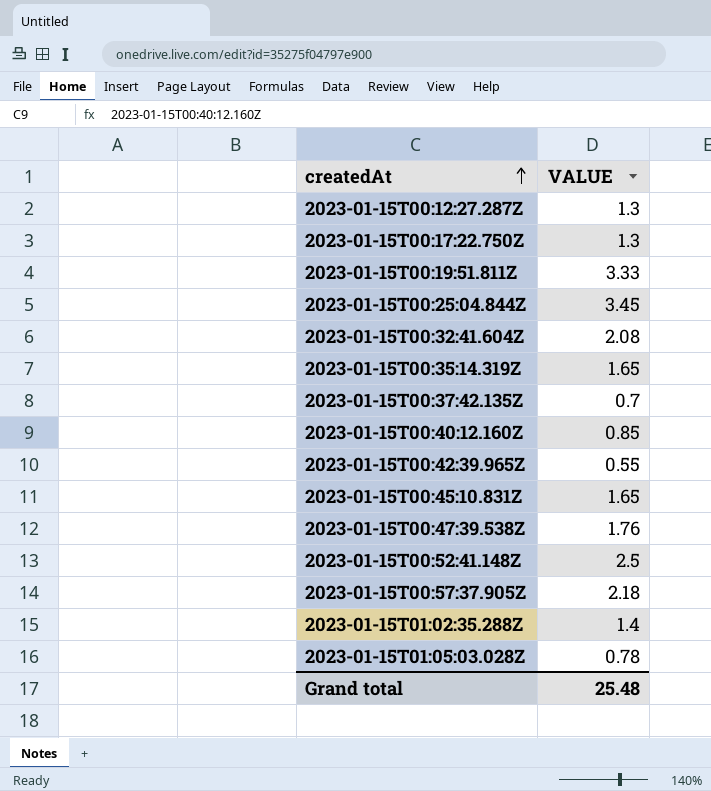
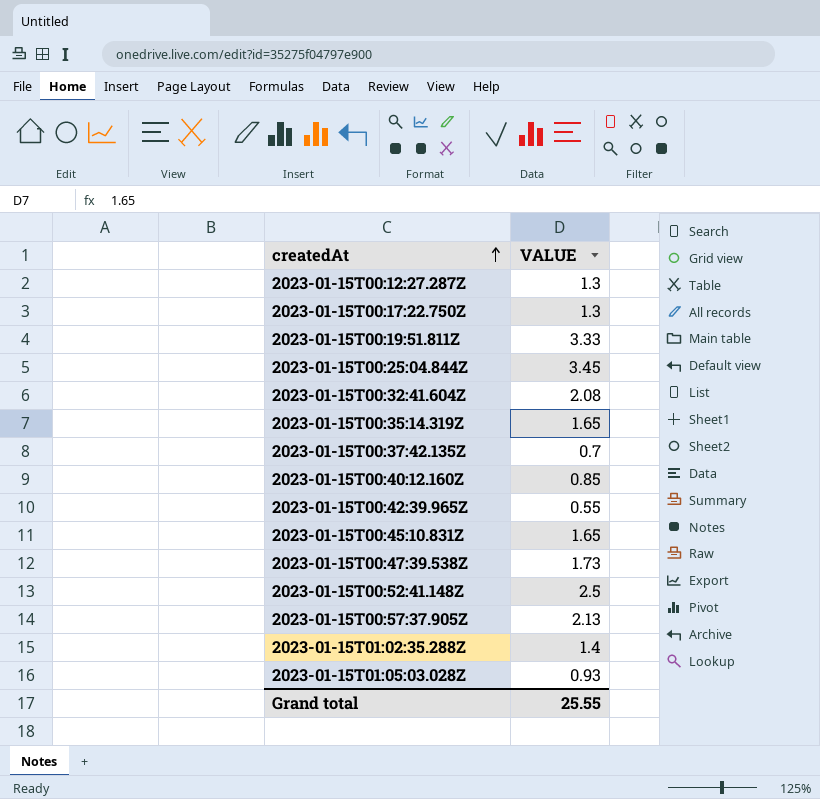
2023-01-15T00:47:39.538Z | VALUE: 1.76 -> 1.73
2023-01-15T00:57:37.905Z | VALUE: 2.18 -> 2.13
2023-01-15T01:05:03.028Z | VALUE: 0.78 -> 0.93
Grand total | VALUE: 25.48 -> 25.55

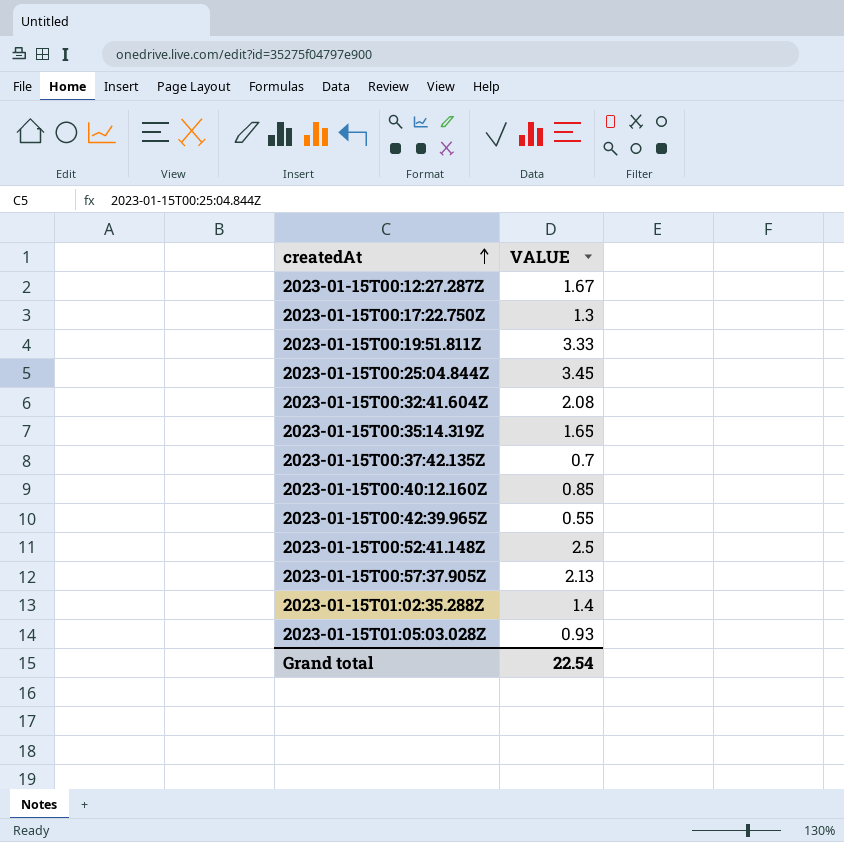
row 2023-01-15T00:45:10.831Z: 1.65 -> none
row 2023-01-15T00:47:39.538Z: 1.73 -> none
2023-01-15T00:12:27.287Z | VALUE: 1.3 -> 1.67
Grand total | VALUE: 25.55 -> 22.54

